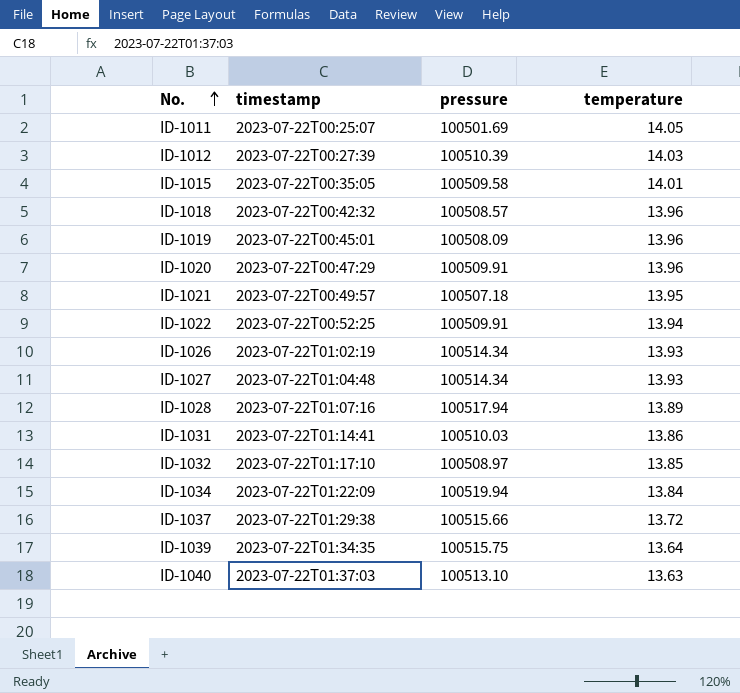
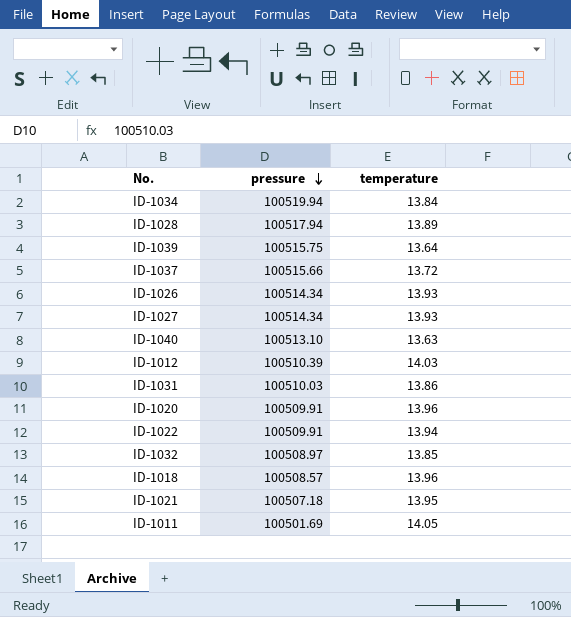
row order: No. ascending -> pressure descending
column timestamp | position: 2 -> none
row ID-1015: 2023-07-22T00:35:05 | 100509.58 | 14.01 -> none
row ID-1019: 2023-07-22T00:45:01 | 100508.09 | 13.96 -> none

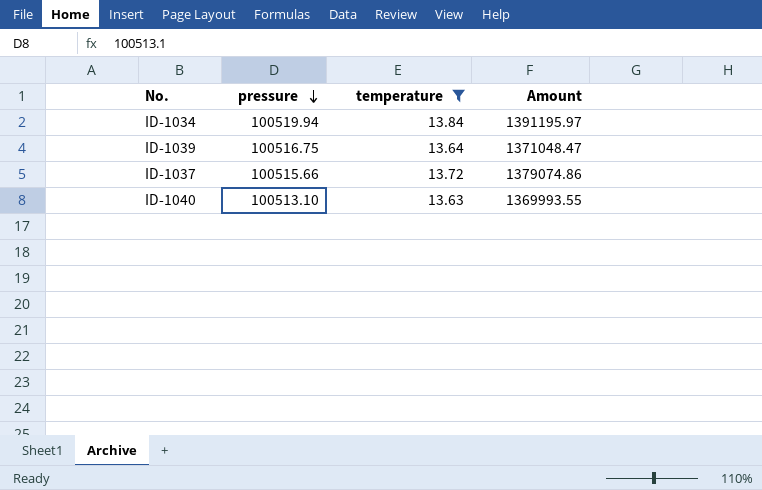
filter: none -> temperature <= 13.84
column Amount | formula: none -> [pressure] * [temperature]
ID-1039 | pressure: 100515.75 -> 100516.75

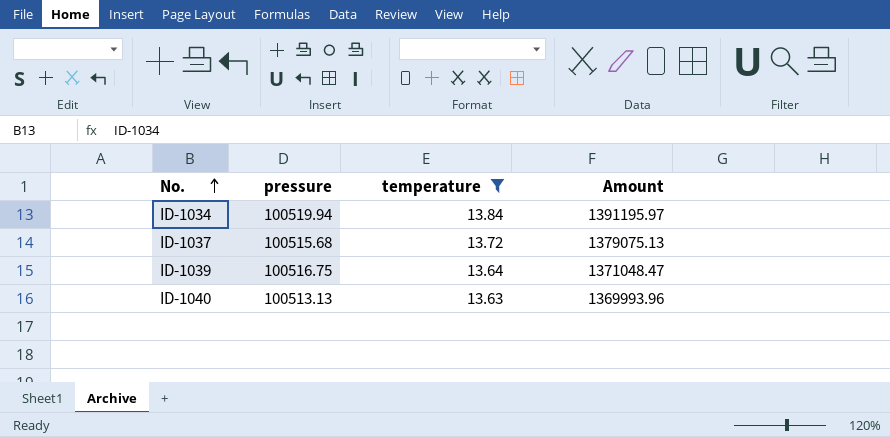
row order: pressure descending -> No. ascending
ID-1037 | pressure: 100515.66 -> 100515.68
ID-1037 | Amount: 1379074.86 -> 1379075.13
ID-1040 | pressure: 100513.10 -> 100513.13
ID-1040 | Amount: 1369993.55 -> 1369993.96

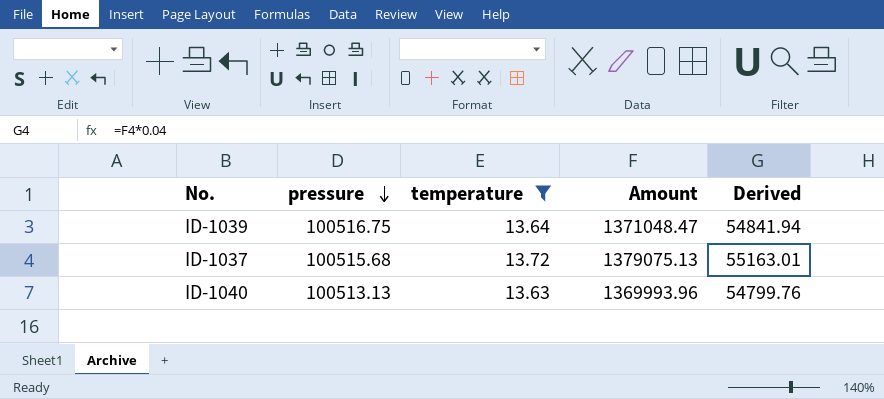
row order: No. ascending -> pressure descending
column Derived | formula: none -> [Amount] * 0.04
row ID-1034: 100519.94 | 13.84 | 1391195.97 -> none

